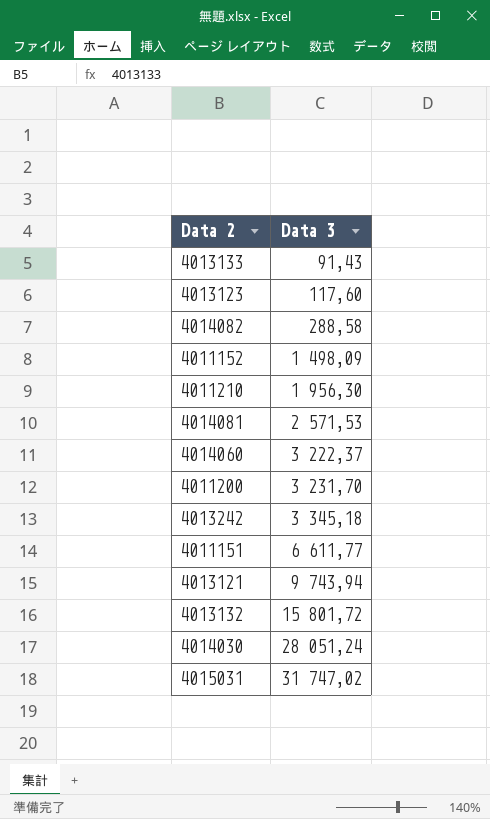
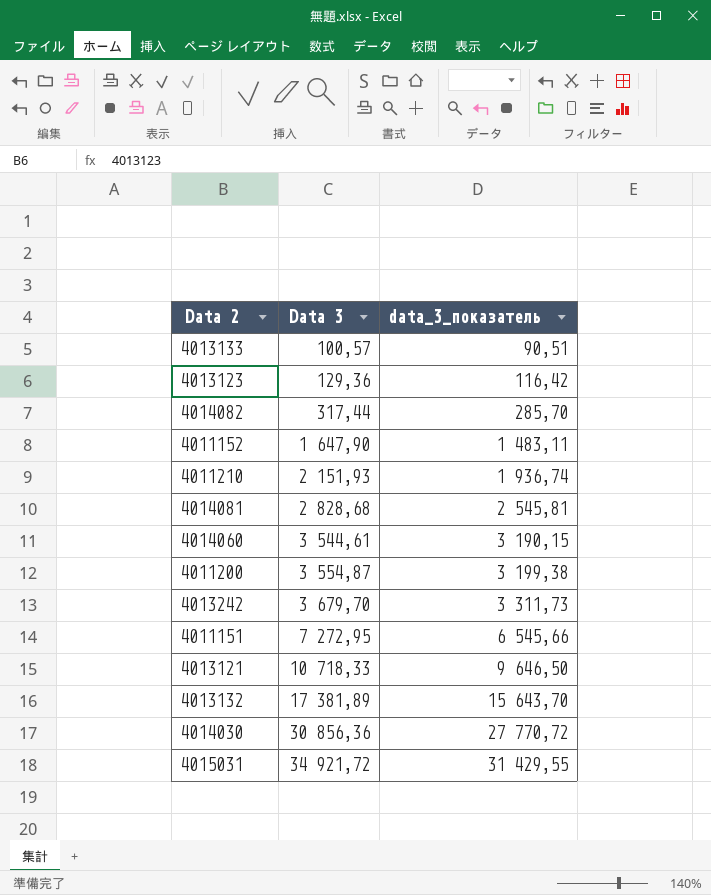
column data_3_показатель | formula: none -> [Data 3] * 0,9
4013133 | Data 3: 91,43 -> 100,57
4013123 | Data 3: 117,60 -> 129,36
4014082 | Data 3: 288,58 -> 317,44
4011152 | Data 3: 1 498,09 -> 1 647,90
4011210 | Data 3: 1 956,30 -> 2 151,93
4014081 | Data 3: 2 571,53 -> 2 828,68
4014060 | Data 3: 3 222,37 -> 3 544,61
4011200 | Data 3: 3 231,70 -> 3 554,87
4013242 | Data 3: 3 345,18 -> 3 679,70
4011151 | Data 3: 6 611,77 -> 7 272,95
4013121 | Data 3: 9 743,94 -> 10 718,33
4013132 | Data 3: 15 801,72 -> 17 381,89
4014030 | Data 3: 28 051,24 -> 30 856,36
4015031 | Data 3: 31 747,02 -> 34 921,72

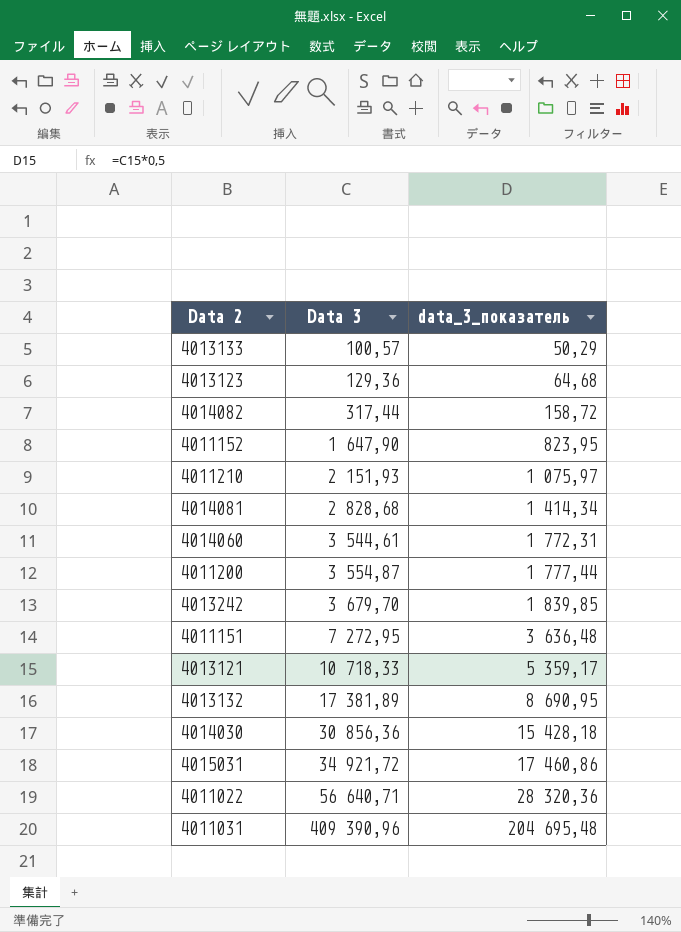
column data_3_показатель | formula: [Data 3] * 0,9 -> [Data 3] * 0,5
row 4011022: none -> 56 640,71 | 28 320,36
row 4011031: none -> 409 390,96 | 204 695,48

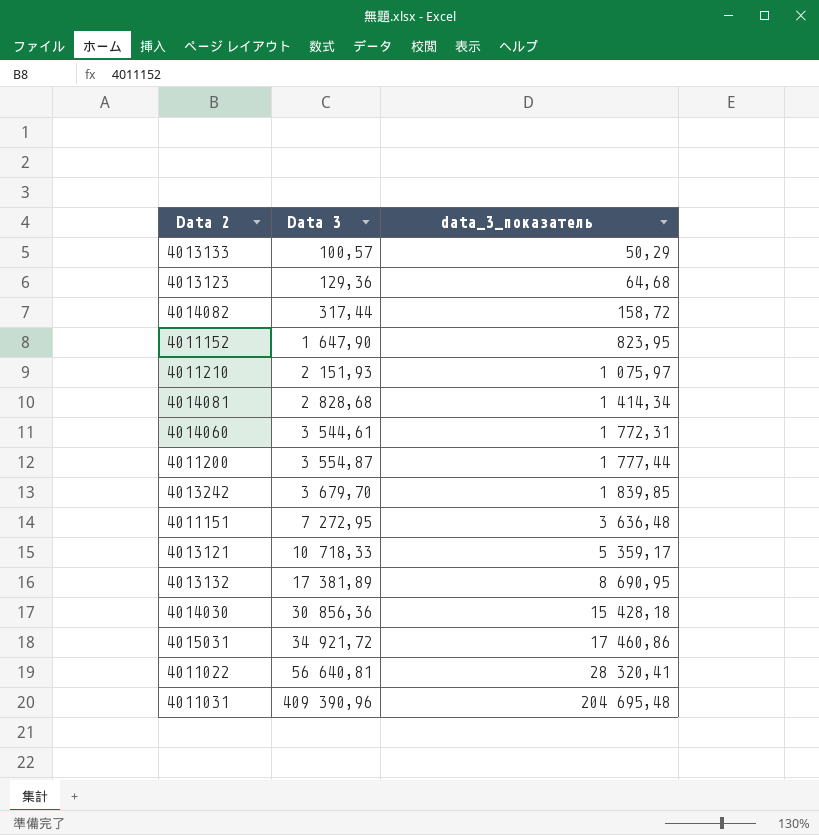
4011022 | Data 3: 56 640,71 -> 56 640,81
4011022 | data_3_показатель: 28 320,36 -> 28 320,41

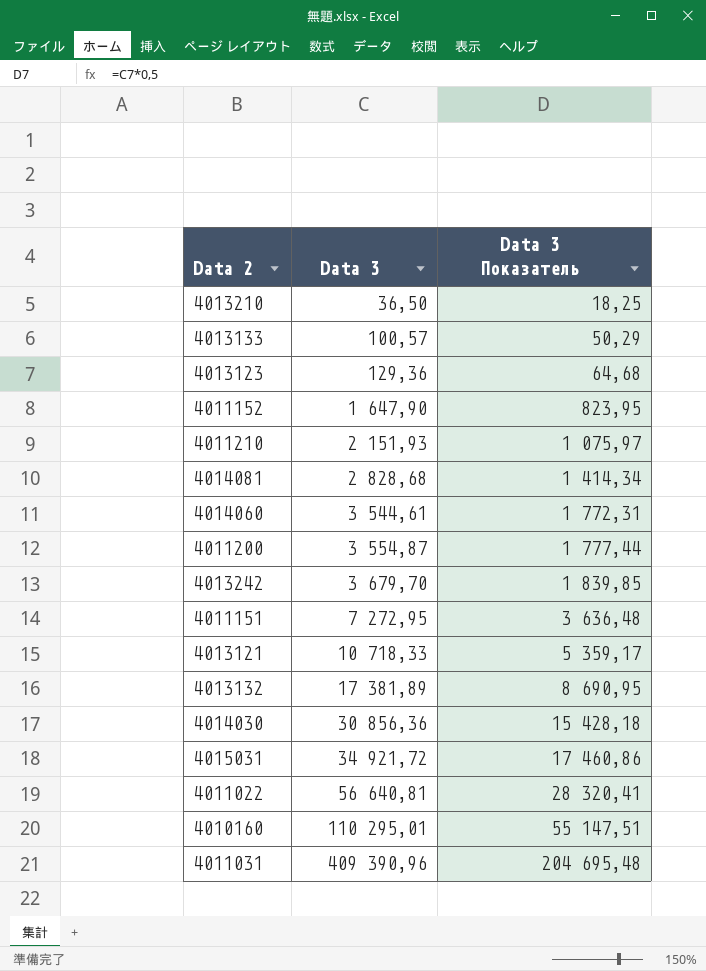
column name: data_3_показатель -> Data 3 Показатель
row 4014082: 317,44 | 158,72 -> none
row 4013210: none -> 36,50 | 18,25
row 4010160: none -> 110 295,01 | 55 147,51

